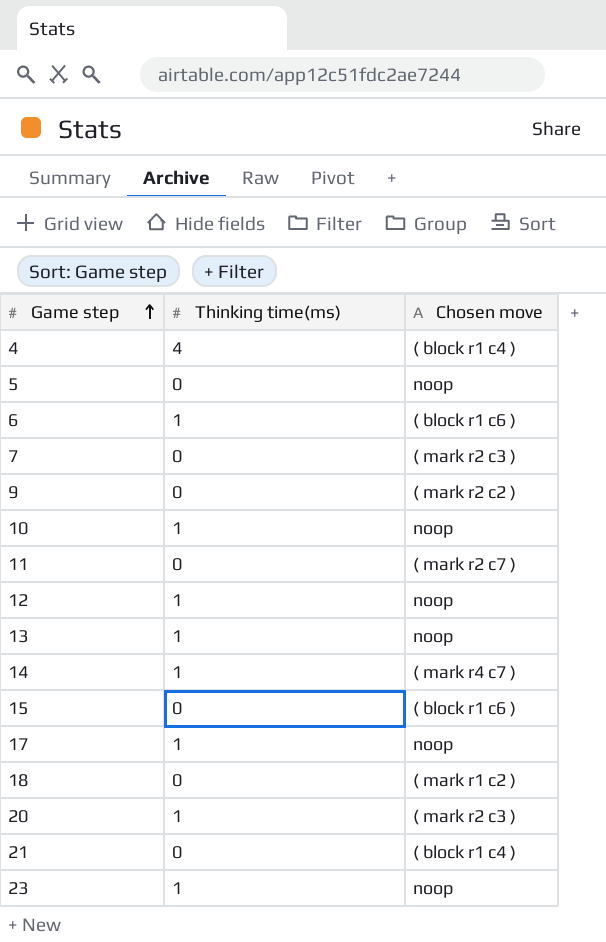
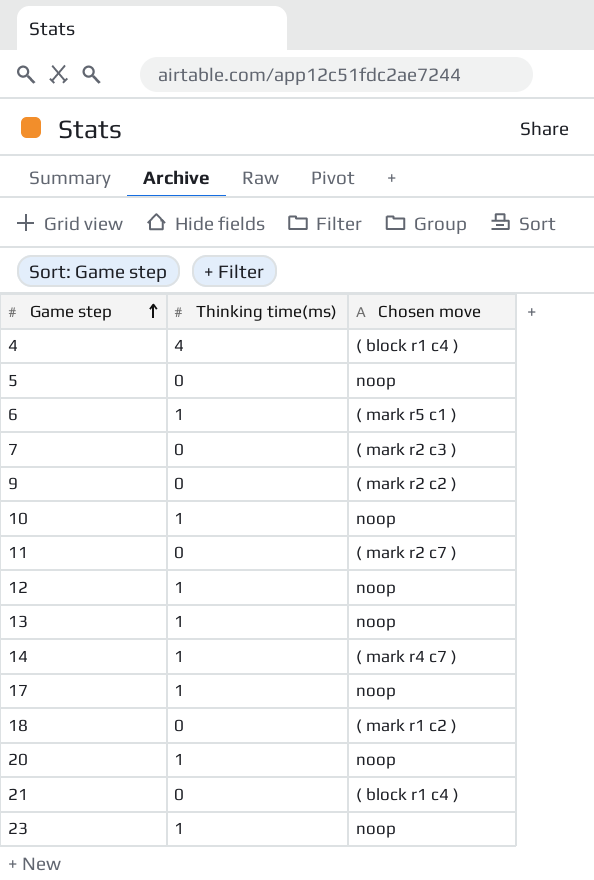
row 15: 0 | ( block r1 c6 ) -> none
6 | Chosen move: ( block r1 c6 ) -> ( mark r5 c1 )
20 | Chosen move: ( mark r2 c3 ) -> noop

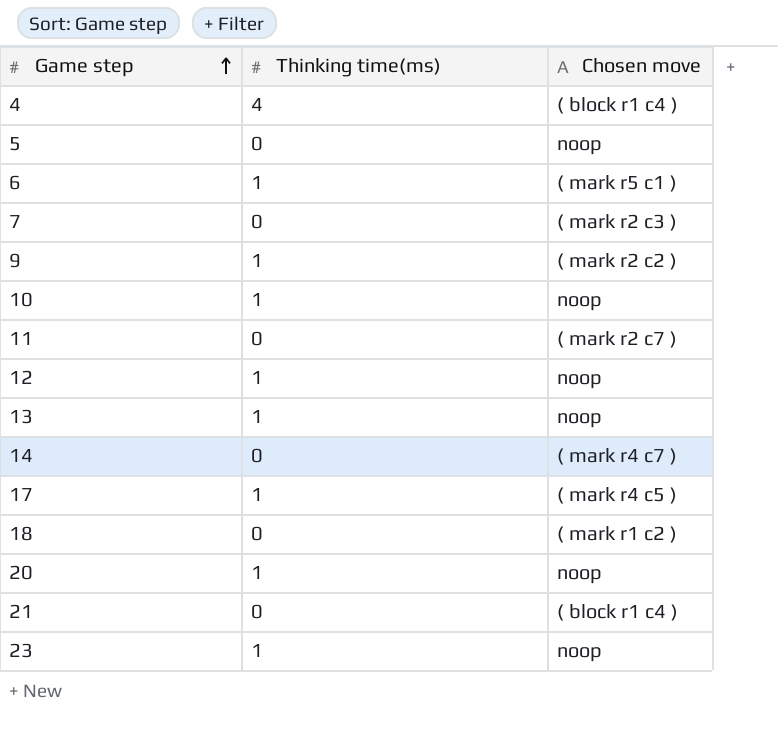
9 | Thinking time(ms): 0 -> 1
14 | Thinking time(ms): 1 -> 0
17 | Chosen move: noop -> ( mark r4 c5 )

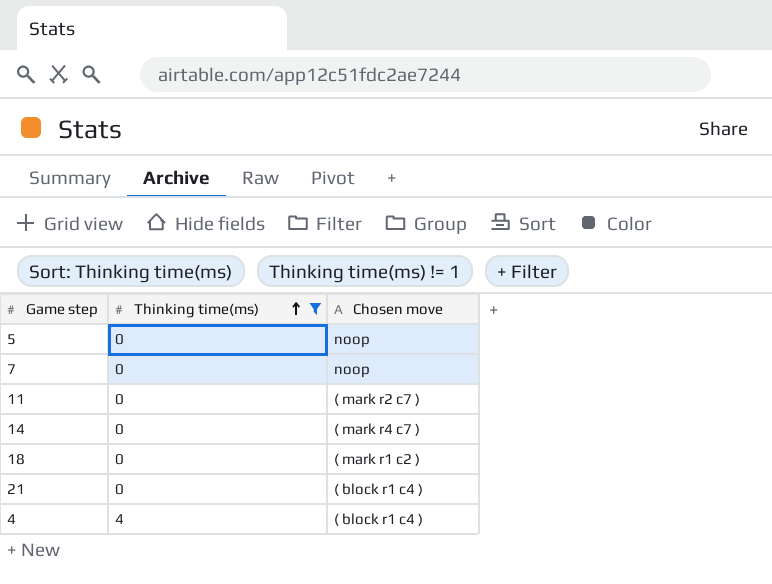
filter: none -> Thinking time(ms) != 1
row order: Game step ascending -> Thinking time(ms) ascending
7 | Chosen move: ( mark r2 c3 ) -> noop

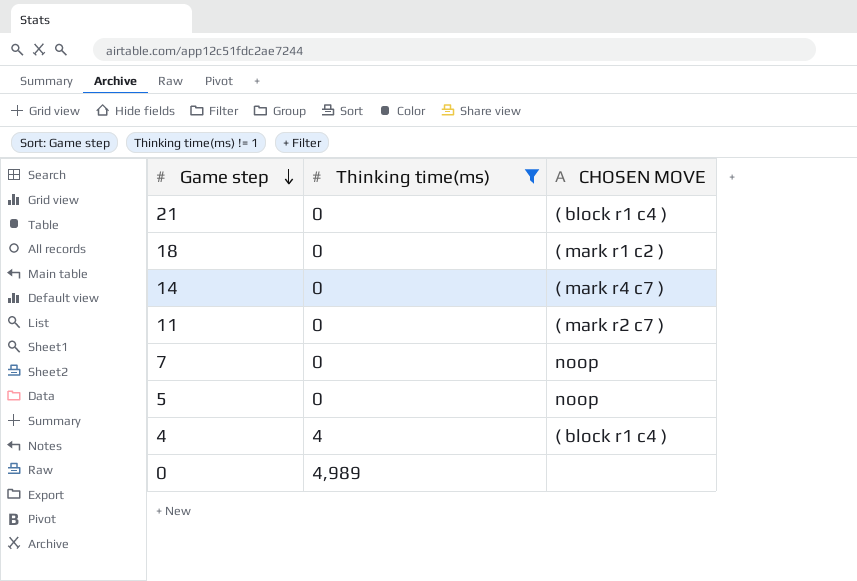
row order: Thinking time(ms) ascending -> Game step descending
column name: Chosen move -> CHOSEN MOVE
row 0: none -> 4,989 | none

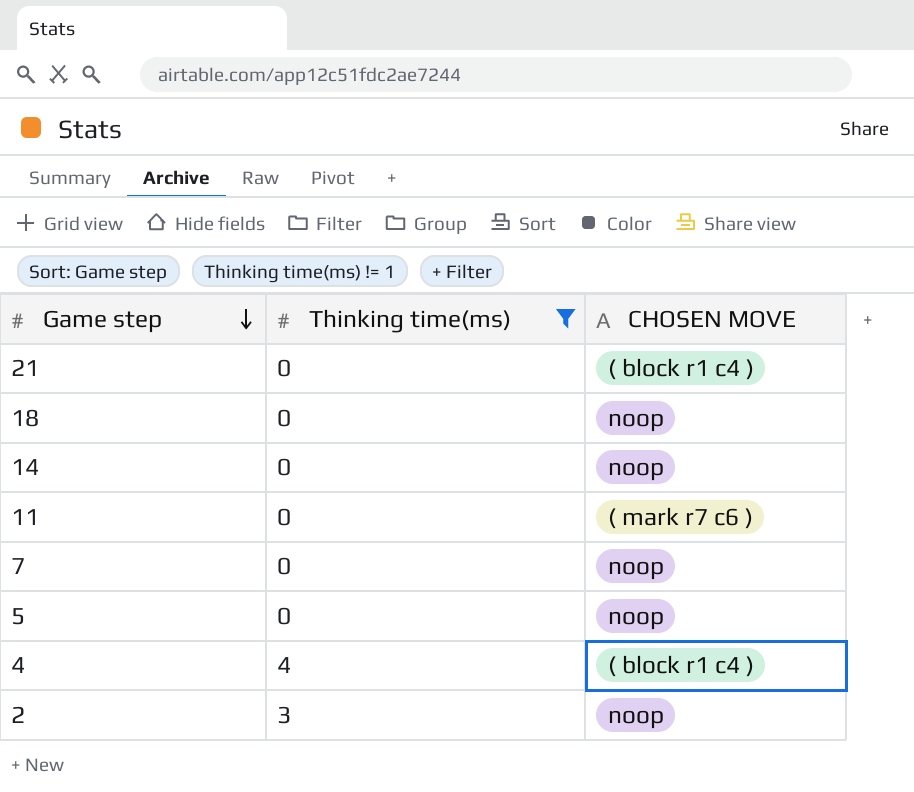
row 0: 4,989 | none -> none
18 | CHOSEN MOVE: ( mark r1 c2 ) -> noop
14 | CHOSEN MOVE: ( mark r4 c7 ) -> noop
11 | CHOSEN MOVE: ( mark r2 c7 ) -> ( mark r7 c6 )
row 2: none -> 3 | noop

